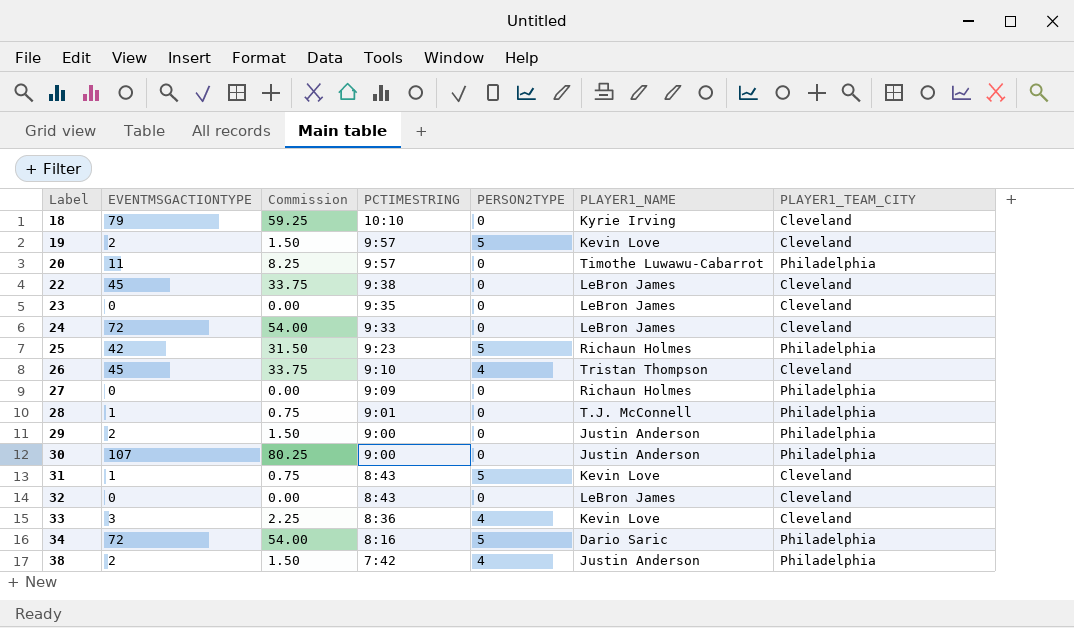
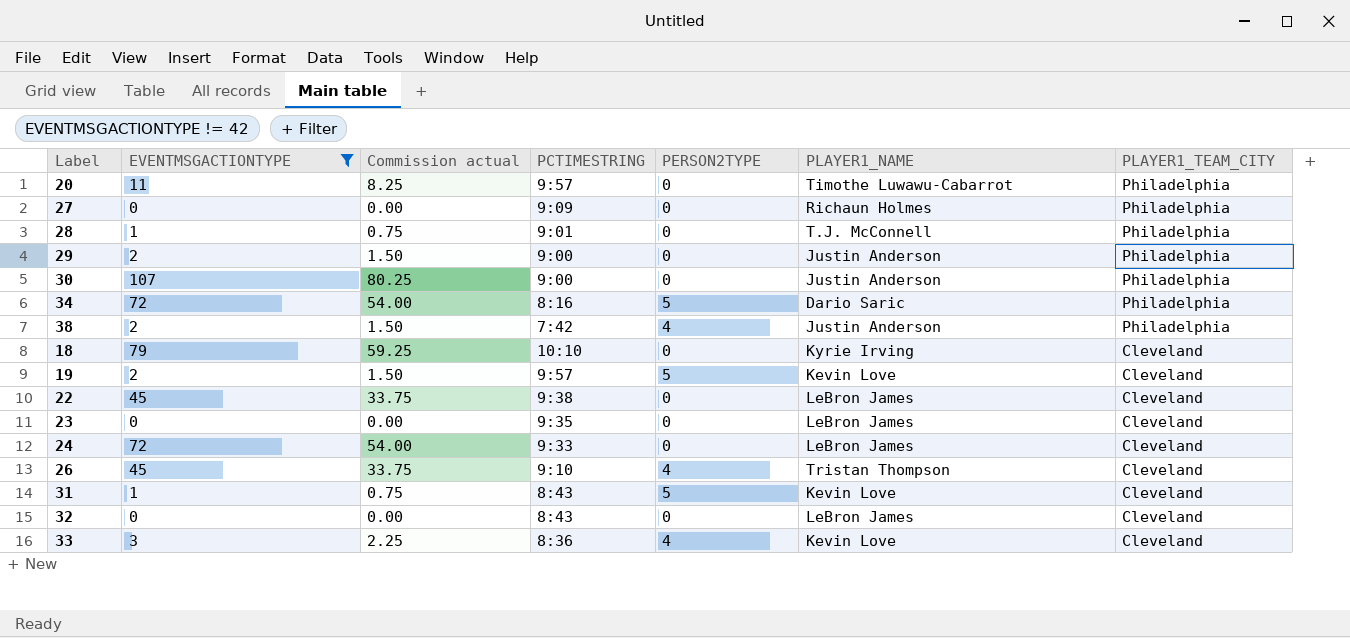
filter: none -> EVENTMSGACTIONTYPE != 42
row order: Label ascending -> PLAYER1_TEAM_CITY descending
column name: Commission -> Commission actual

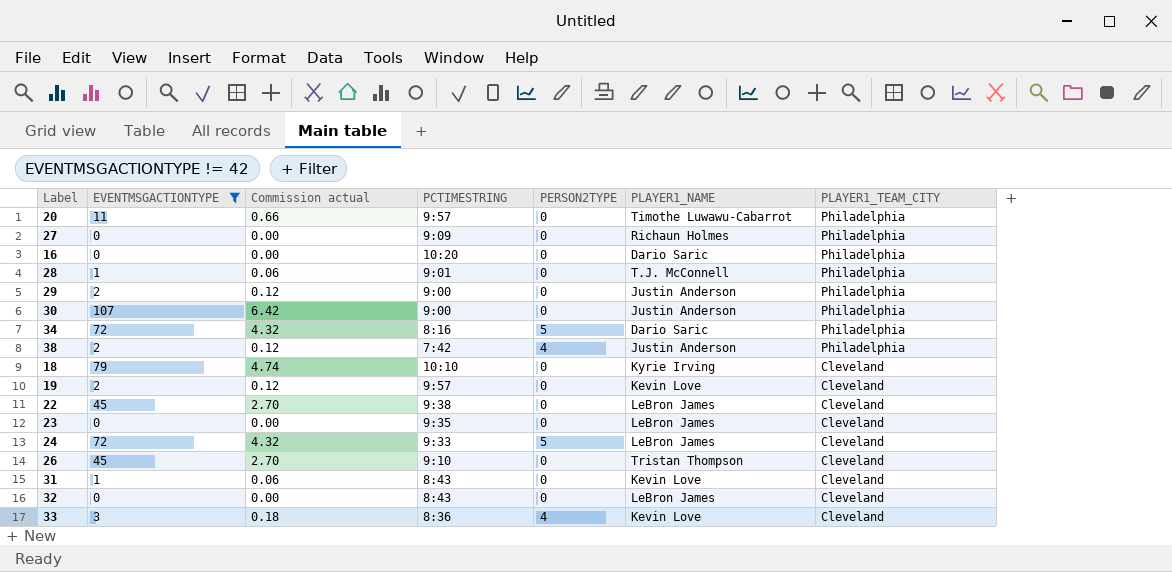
column Commission actual | formula: [EVENTMSGACTIONTYPE] * 0.75 -> [EVENTMSGACTIONTYPE] * 0.06
row 16: none -> 0 | 0.00 | 10:20 | 0 | Dario Saric | Philadelphia
19 | PERSON2TYPE: 5 -> 0
24 | PERSON2TYPE: 0 -> 5
26 | PERSON2TYPE: 4 -> 0
31 | PERSON2TYPE: 5 -> 0

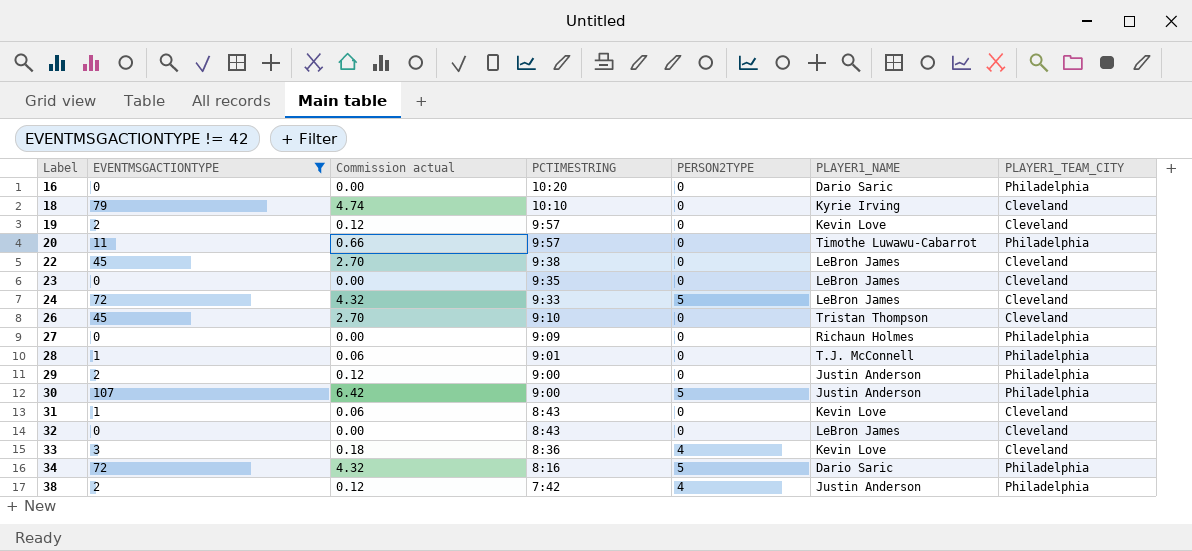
row order: PLAYER1_TEAM_CITY descending -> Label ascending
30 | PERSON2TYPE: 0 -> 5

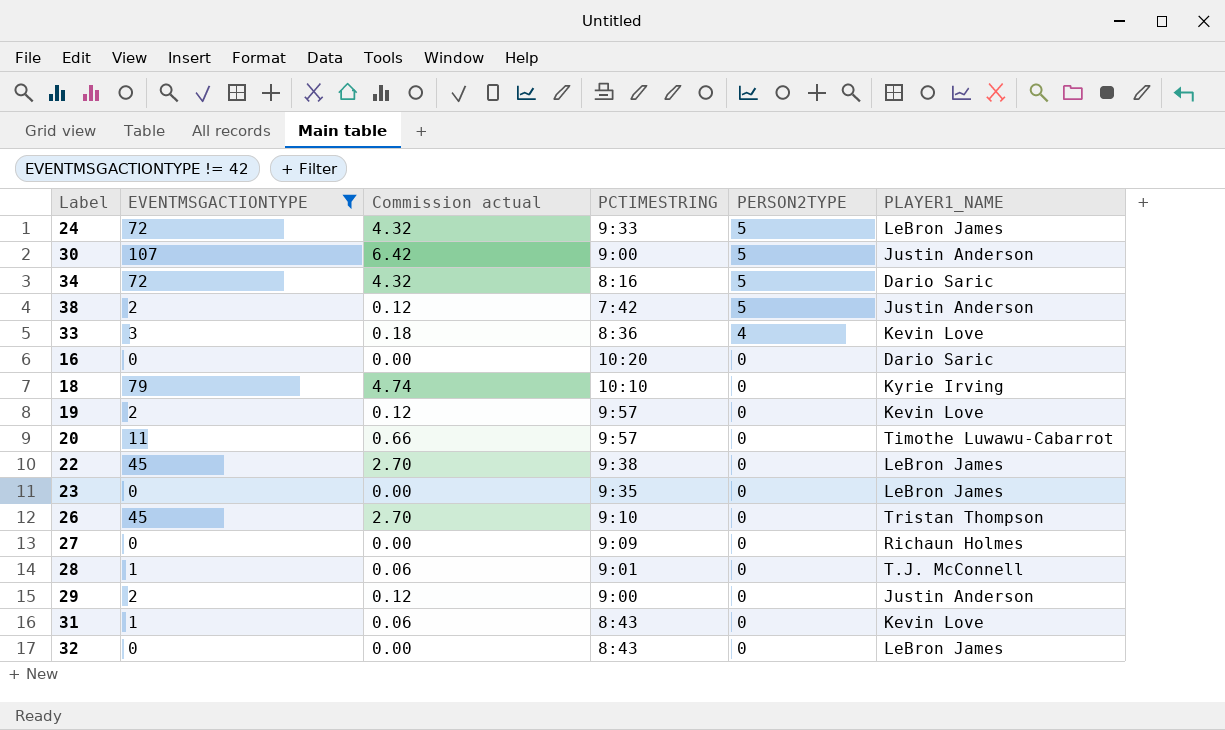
row order: Label ascending -> PERSON2TYPE descending
column PLAYER1_TEAM_CITY | position: 7 -> none
38 | PERSON2TYPE: 4 -> 5

